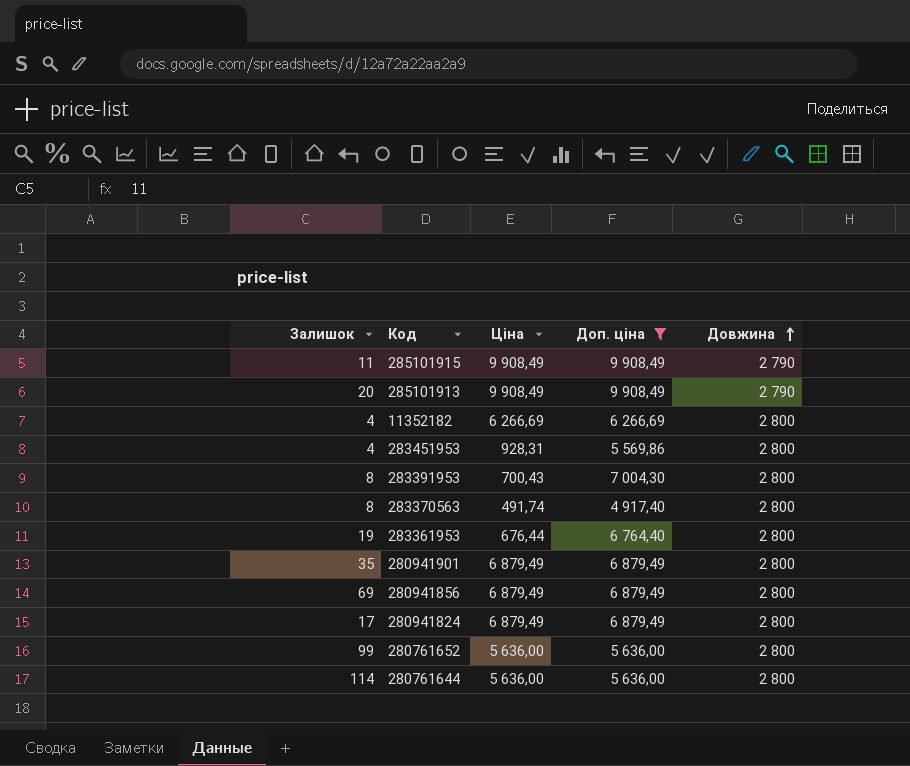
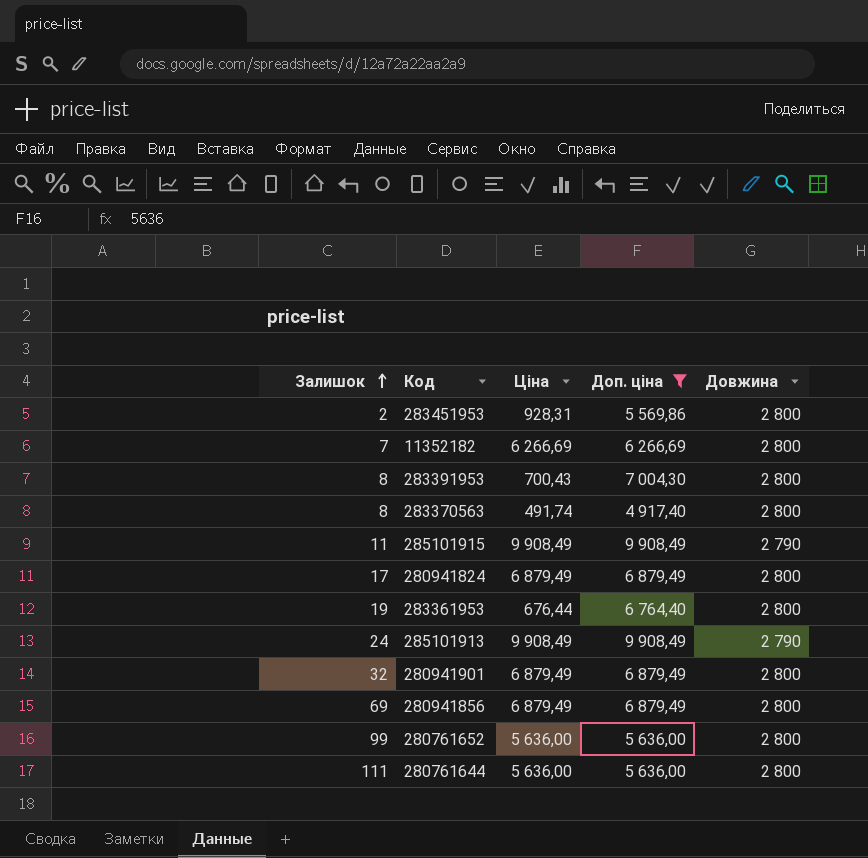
row order: Довжина ascending -> Залишок ascending
283451953 | Залишок: 4 -> 2
11352182 | Залишок: 4 -> 7
285101913 | Залишок: 20 -> 24
280941901 | Залишок: 35 -> 32
280761644 | Залишок: 114 -> 111

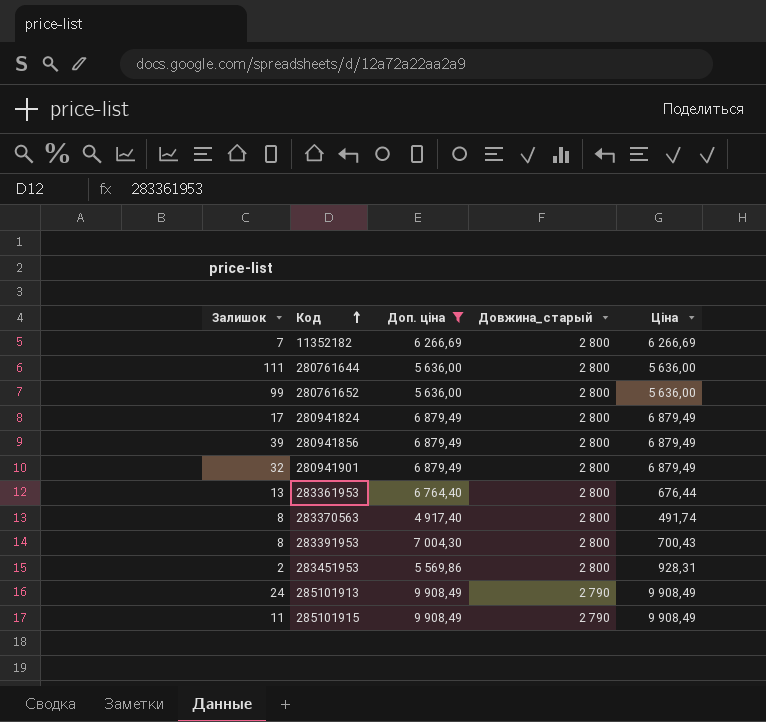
row order: Залишок ascending -> Код ascending
column name: Довжина -> Довжина_старый
column Ціна | position: 3 -> 5
280941856 | Залишок: 69 -> 39
283361953 | Залишок: 19 -> 13

